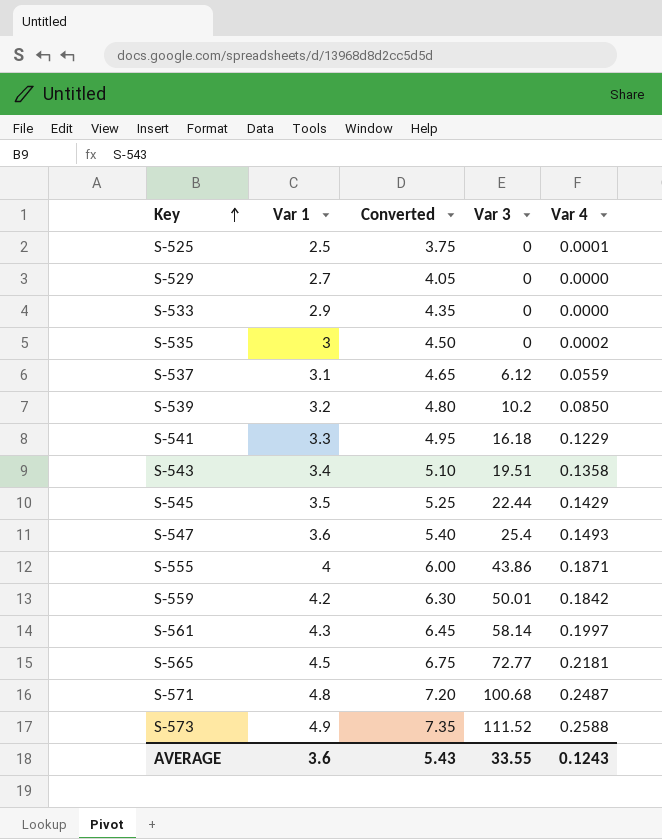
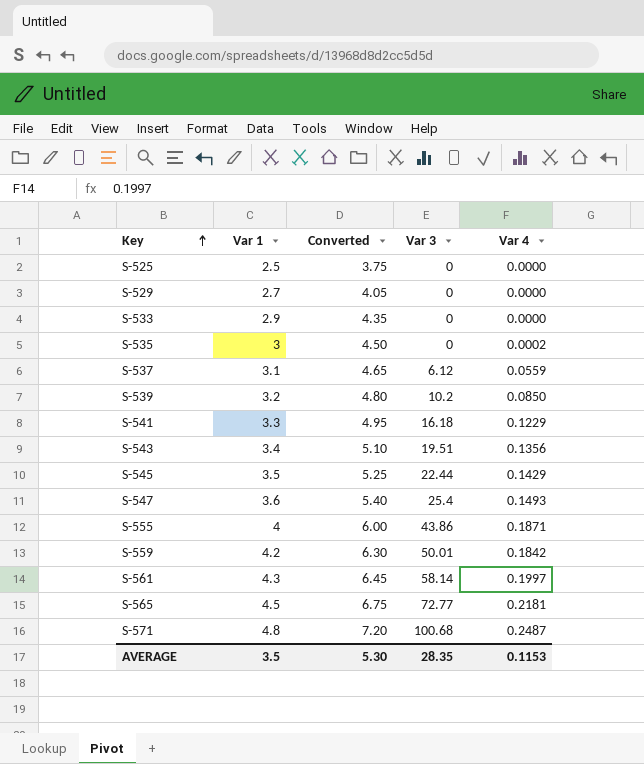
row S-573: 4.9 | 7.35 | 111.52 | 0.2588 -> none
S-525 | Var 4: 0.0001 -> 0.0000
S-543 | Var 4: 0.1358 -> 0.1356
AVERAGE | Var 1: 3.6 -> 3.5
AVERAGE | Converted: 5.43 -> 5.30
AVERAGE | Var 3: 33.55 -> 28.35
AVERAGE | Var 4: 0.1243 -> 0.1153

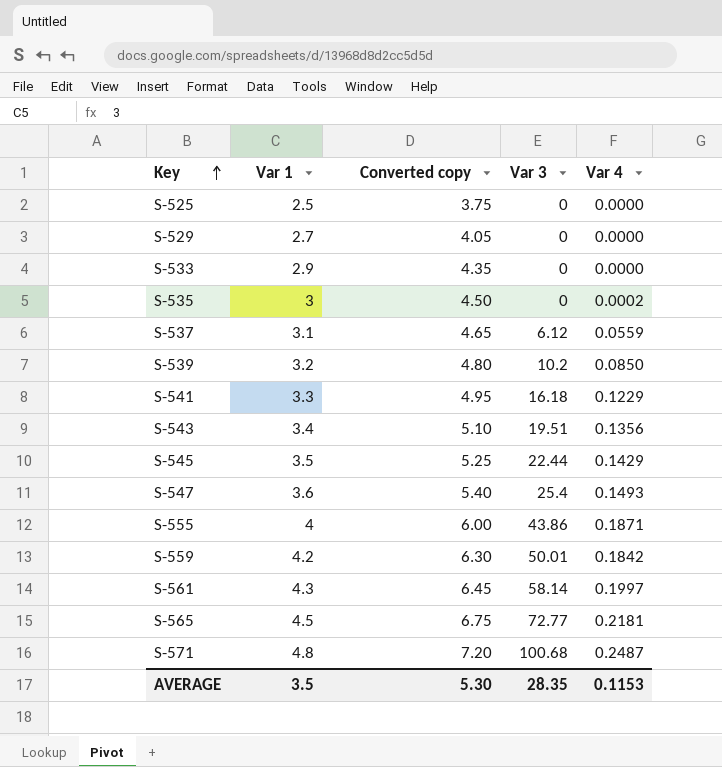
column name: Converted -> Converted copy

